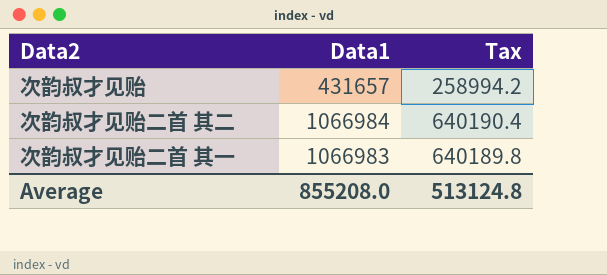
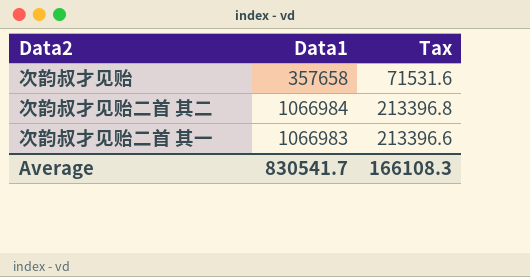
column Tax | formula: [Data1] * 0.6 -> [Data1] * 0.2
次韵叔才见贻 | Data1: 431657 -> 357658
Average | Data1: 855208.0 -> 830541.7
Average | Tax: 513124.8 -> 166108.3

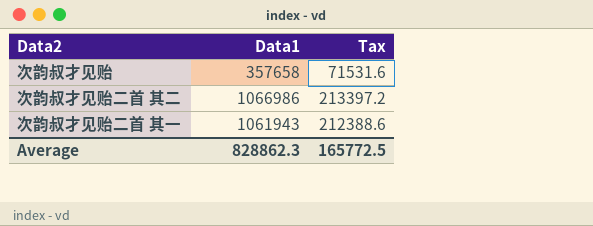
次韵叔才见贻二首 其二 | Data1: 1066984 -> 1066986
次韵叔才见贻二首 其二 | Tax: 213396.8 -> 213397.2
次韵叔才见贻二首 其一 | Data1: 1066983 -> 1061943
次韵叔才见贻二首 其一 | Tax: 213396.6 -> 212388.6
Average | Data1: 830541.7 -> 828862.3
Average | Tax: 166108.3 -> 165772.5

